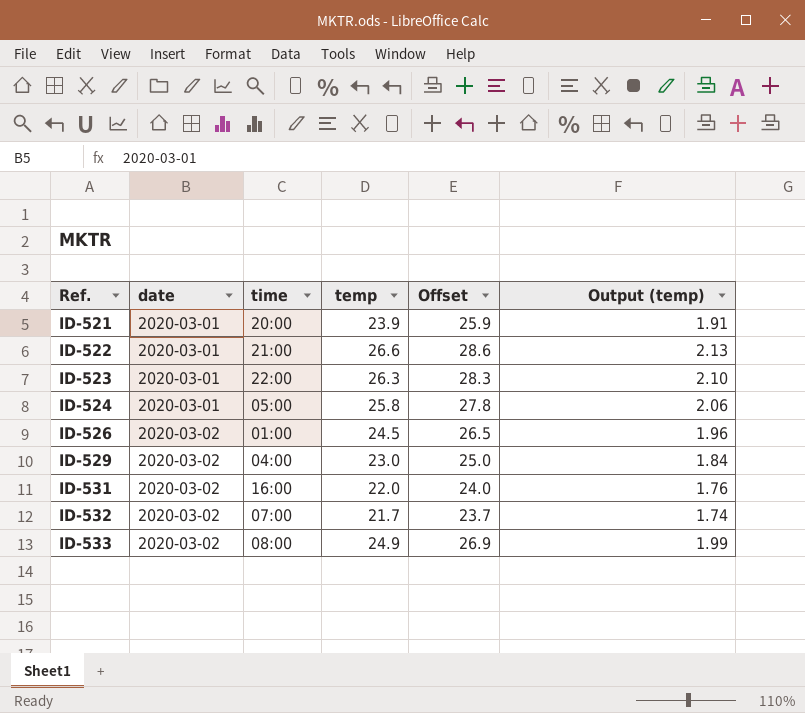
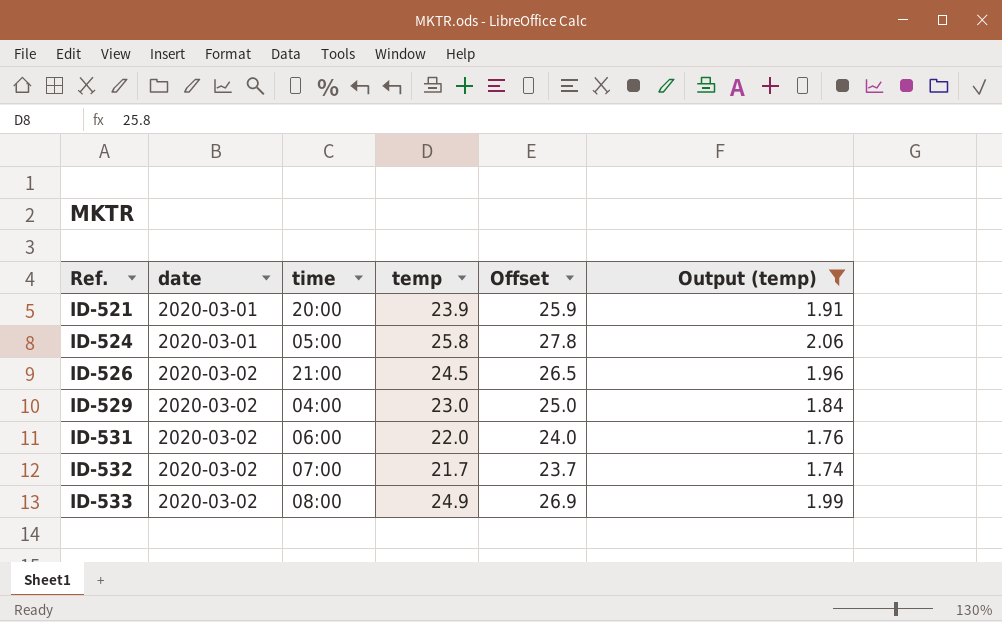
filter: none -> Output (temp) <= 2.06
ID-526 | time: 01:00 -> 21:00
ID-531 | time: 16:00 -> 06:00

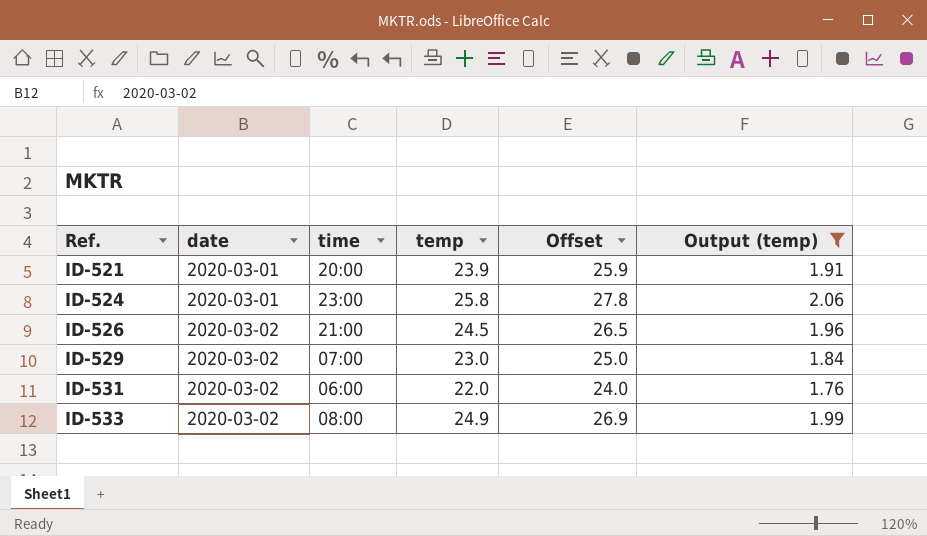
row ID-532: 2020-03-02 | 07:00 | 21.7 | 23.7 | 1.74 -> none
ID-524 | time: 05:00 -> 23:00
ID-529 | time: 04:00 -> 07:00

